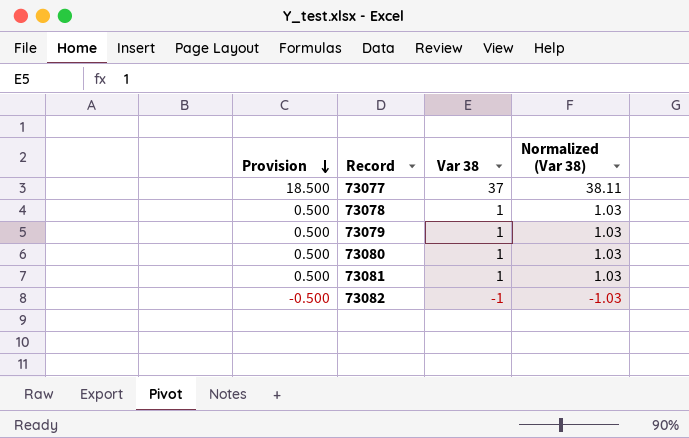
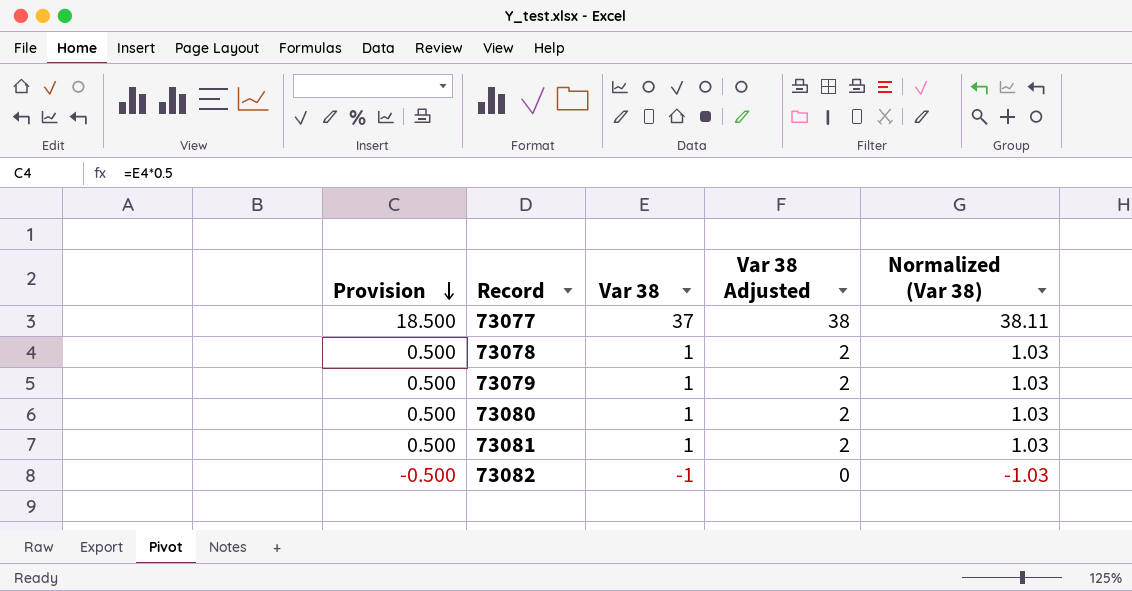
column Var 38 Adjusted | formula: none -> [Var 38] + 1

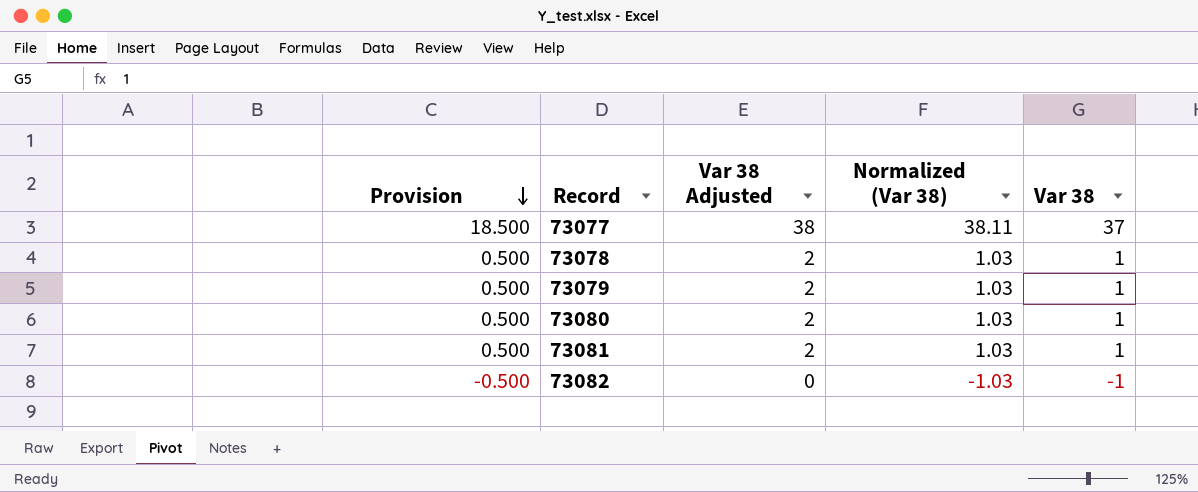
column Var 38 | position: 3 -> 5

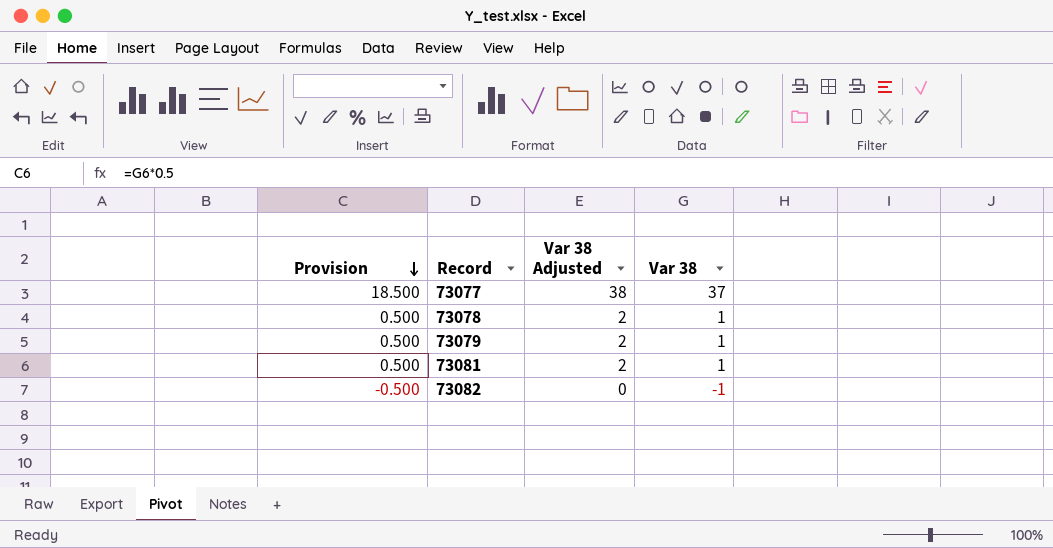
column Normalized (Var 38) | formula: [Var 38] * 1.03 -> none
row 73080: 0.500 | 2 | 1.03 | 1 -> none

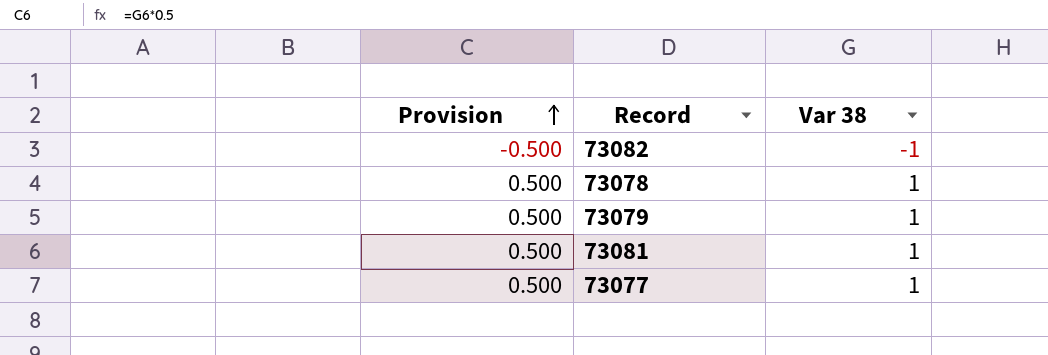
row order: Provision descending -> Provision ascending
column Var 38 Adjusted | formula: [Var 38] + 1 -> none
73077 | Provision: 18.500 -> 0.500
73077 | Var 38: 37 -> 1

